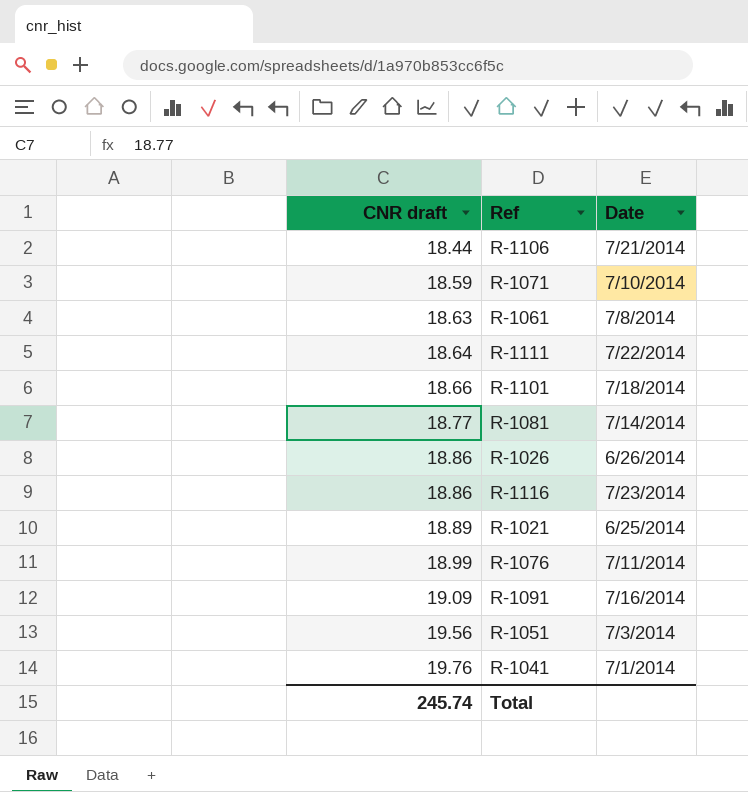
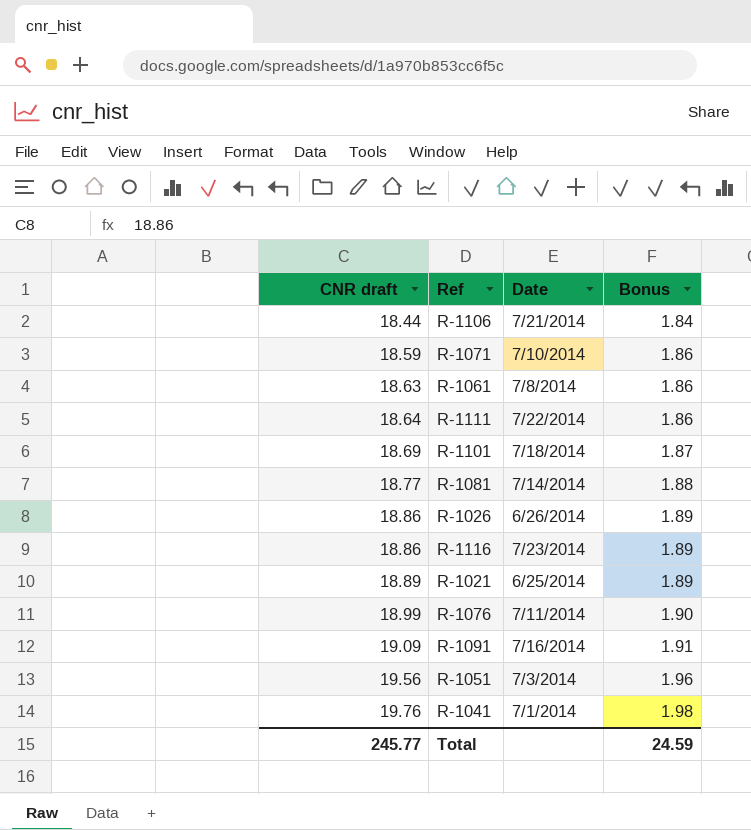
column Bonus | formula: none -> [CNR draft] * 0.1
R-1101 | CNR draft: 18.66 -> 18.69
Total | CNR draft: 245.74 -> 245.77

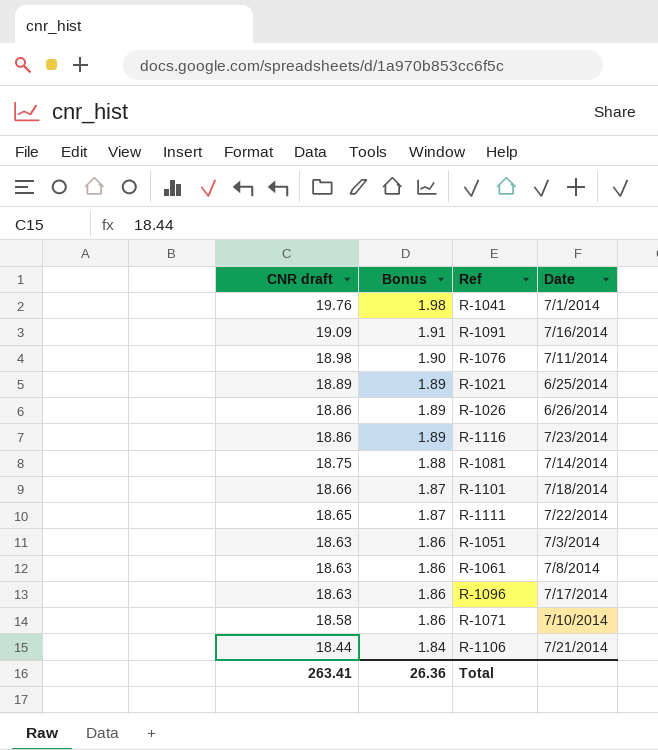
row order: CNR draft ascending -> CNR draft descending
column Bonus | position: 4 -> 2
R-1076 | CNR draft: 18.99 -> 18.98
R-1081 | CNR draft: 18.77 -> 18.75
R-1101 | CNR draft: 18.69 -> 18.66
R-1111 | CNR draft: 18.64 -> 18.65
R-1111 | Bonus: 1.86 -> 1.87
R-1051 | CNR draft: 19.56 -> 18.63
R-1051 | Bonus: 1.96 -> 1.86
row R-1096: none -> 18.63 | 1.86 | 7/17/2014
R-1071 | CNR draft: 18.59 -> 18.58
Total | CNR draft: 245.77 -> 263.41
Total | Bonus: 24.59 -> 26.36

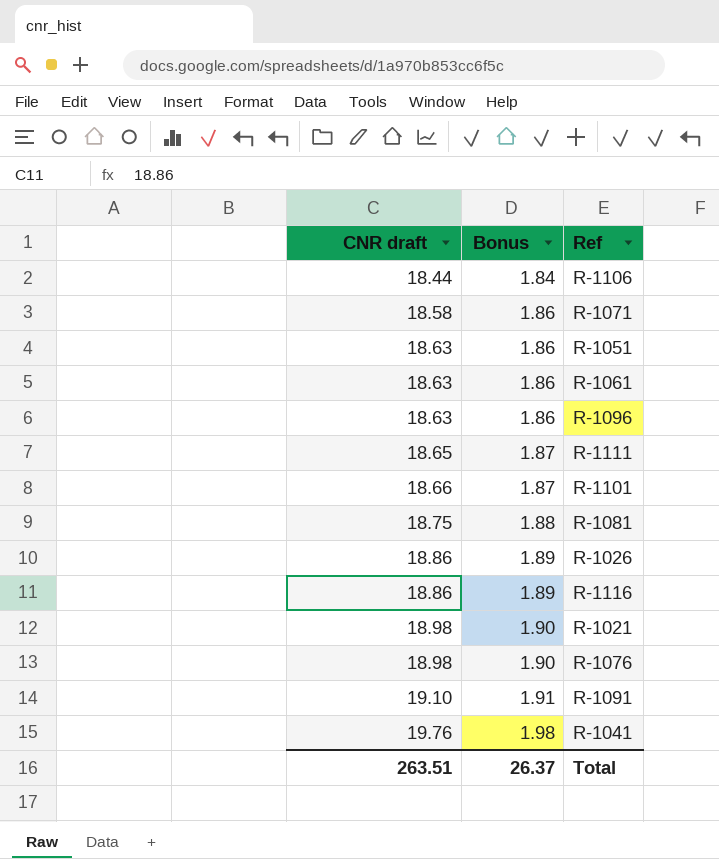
row order: CNR draft descending -> CNR draft ascending
column Date | position: 4 -> none
R-1021 | CNR draft: 18.89 -> 18.98
R-1021 | Bonus: 1.89 -> 1.90
R-1091 | CNR draft: 19.09 -> 19.10
Total | CNR draft: 263.41 -> 263.51
Total | Bonus: 26.36 -> 26.37

